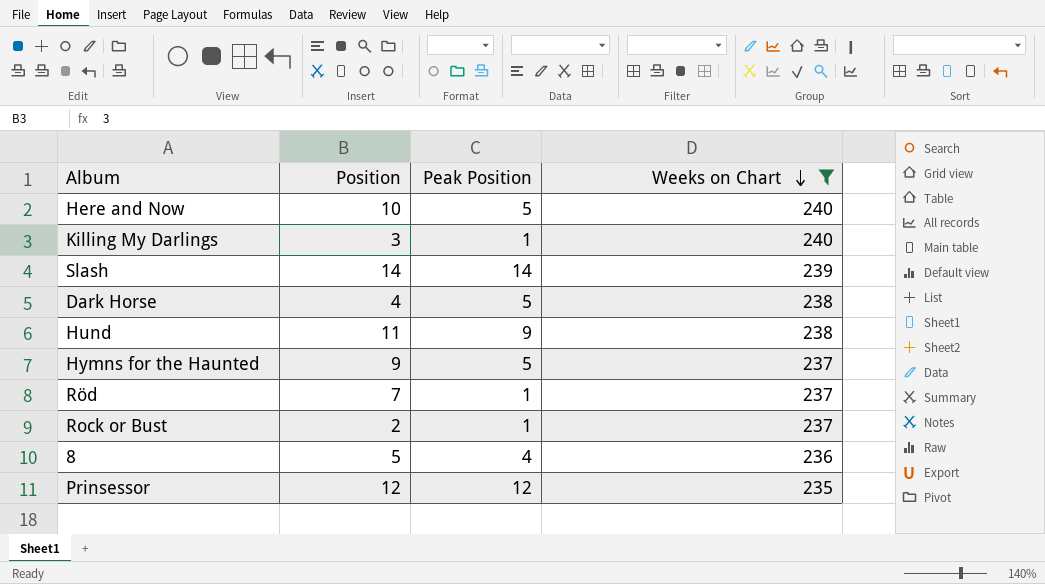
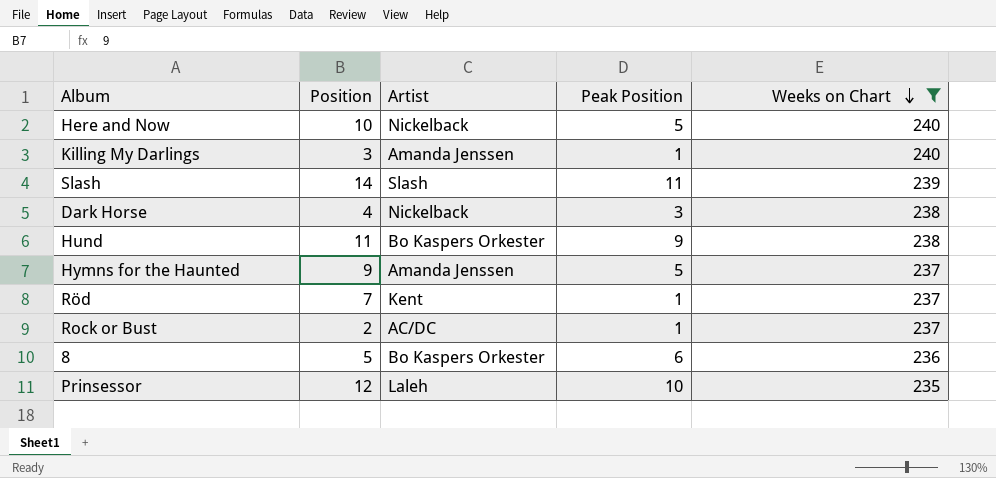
column Artist | position: none -> 3
Slash | Peak Position: 14 -> 11
Dark Horse | Peak Position: 5 -> 3
8 | Peak Position: 4 -> 6
Prinsessor | Peak Position: 12 -> 10

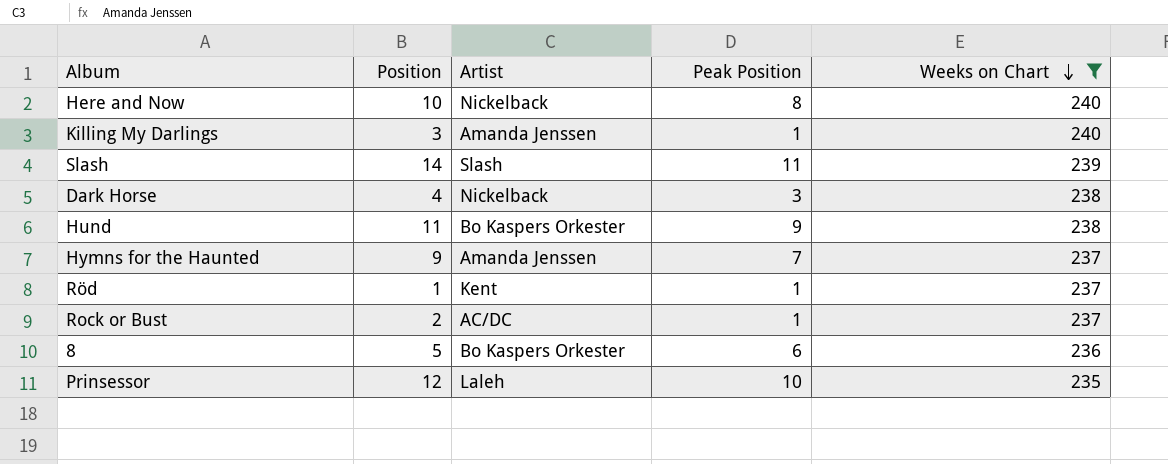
Here and Now | Peak Position: 5 -> 8
Hymns for the Haunted | Peak Position: 5 -> 7
Röd | Position: 7 -> 1

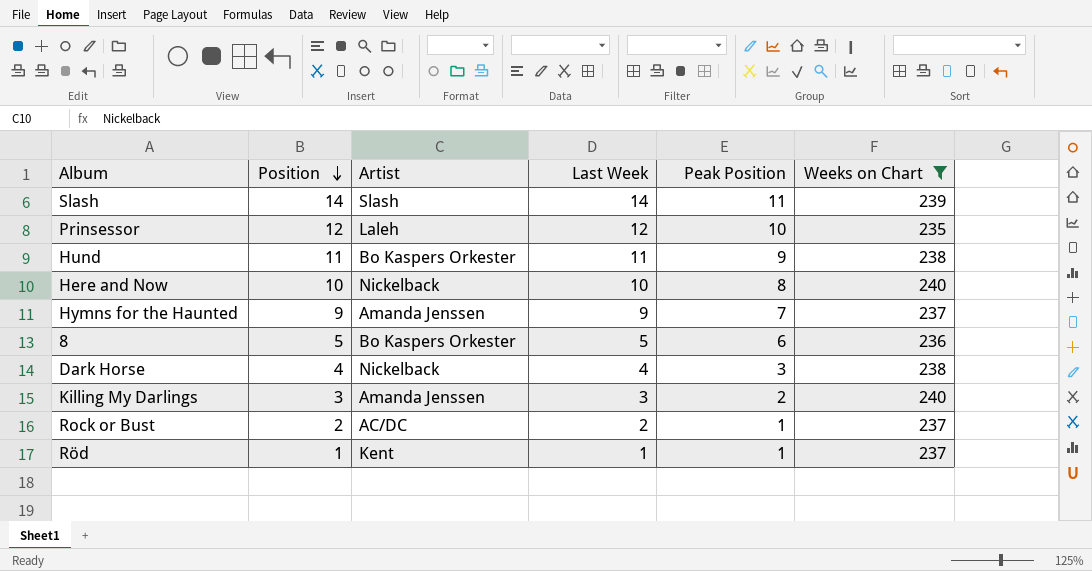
row order: Weeks on Chart descending -> Position descending
column Last Week | position: none -> 4
Killing My Darlings | Peak Position: 1 -> 2

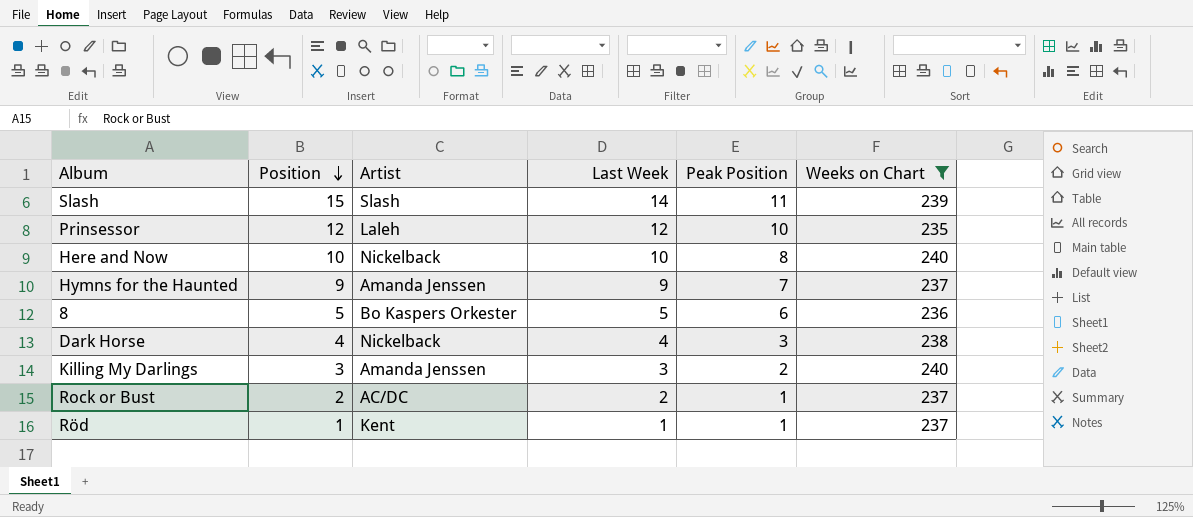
row Hund: 11 | Bo Kaspers Orkester | 11 | 9 | 238 -> none
Slash | Position: 14 -> 15

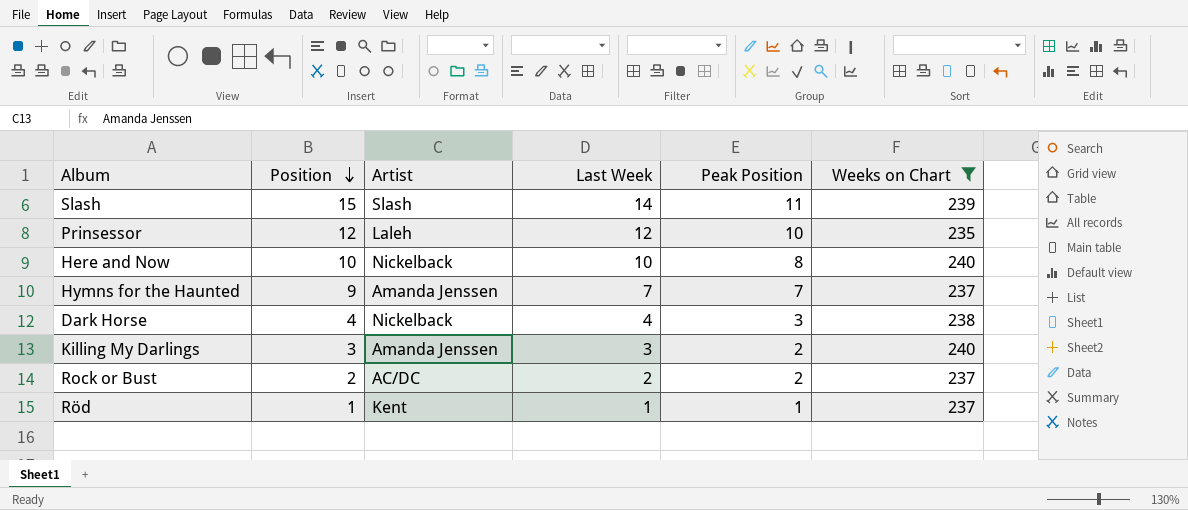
row 8: 5 | Bo Kaspers Orkester | 5 | 6 | 236 -> none
Hymns for the Haunted | Last Week: 9 -> 7
Rock or Bust | Peak Position: 1 -> 2

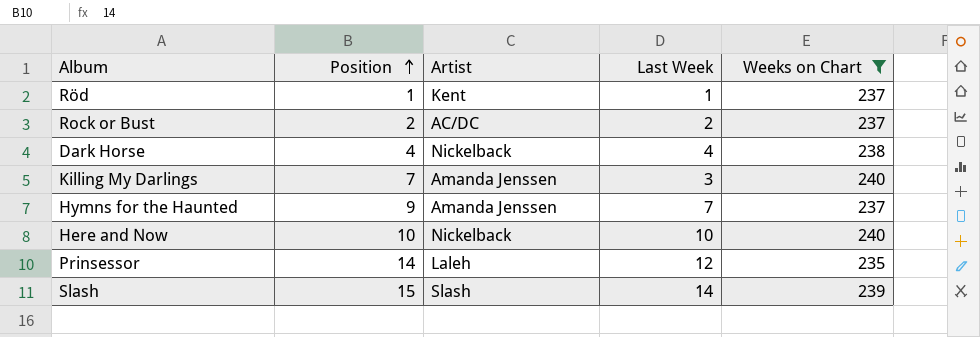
row order: Position descending -> Position ascending
column Peak Position | position: 5 -> none
Killing My Darlings | Position: 3 -> 7
Prinsessor | Position: 12 -> 14

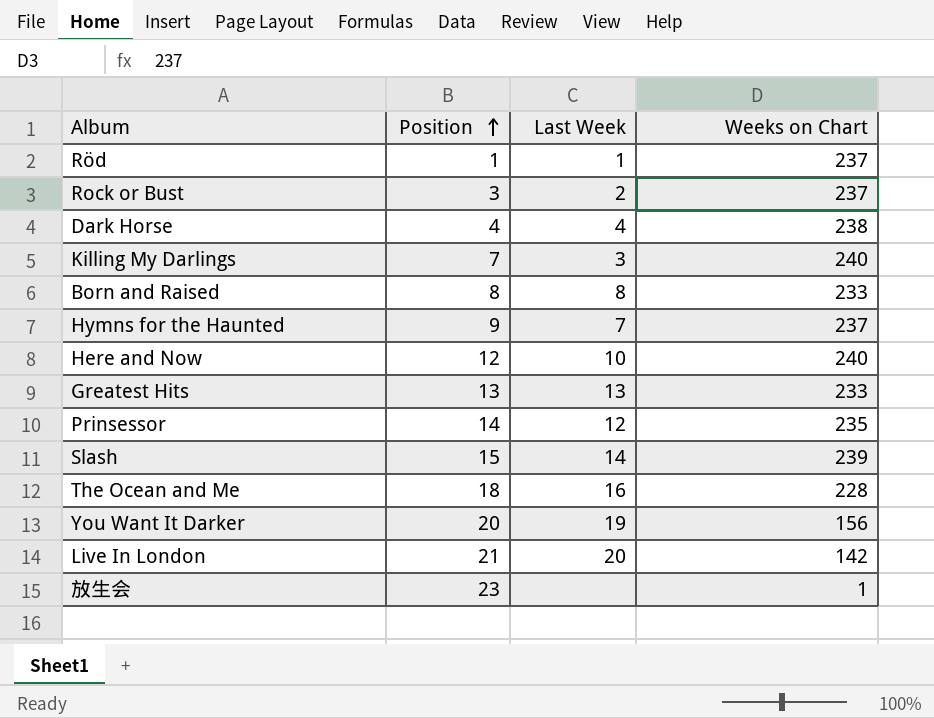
filter: Weeks on Chart >= 235 -> none
column Artist | position: 3 -> none
Rock or Bust | Position: 2 -> 3
Here and Now | Position: 10 -> 12

